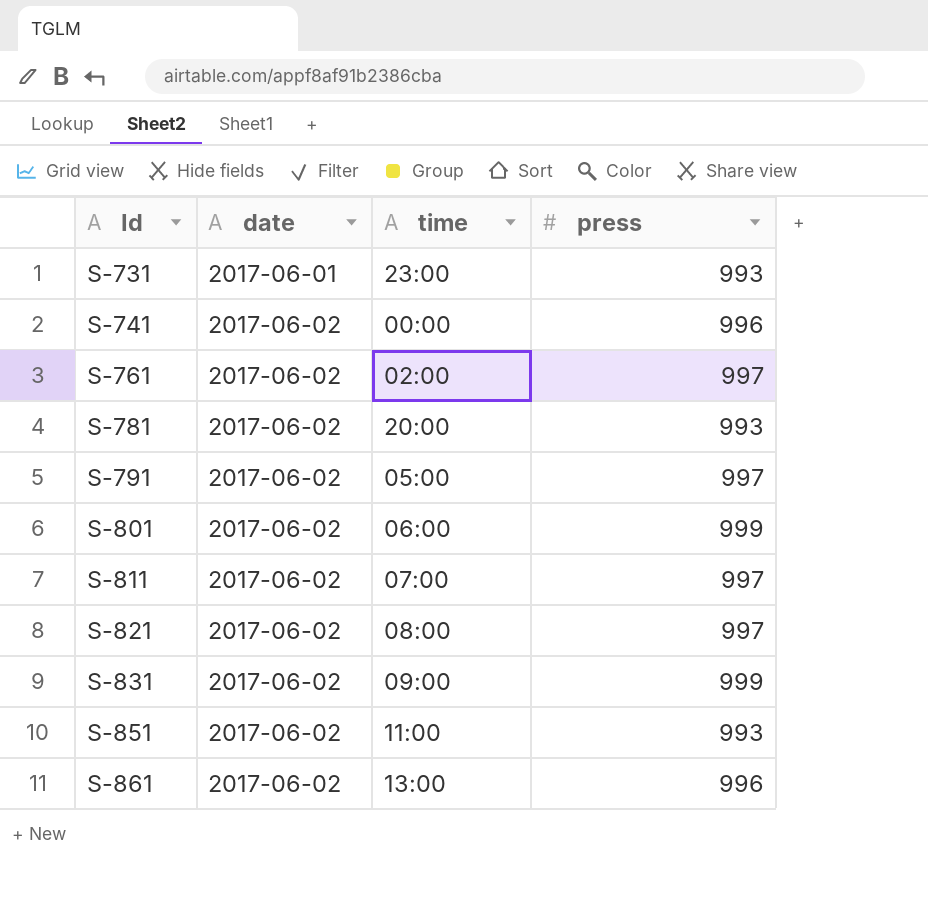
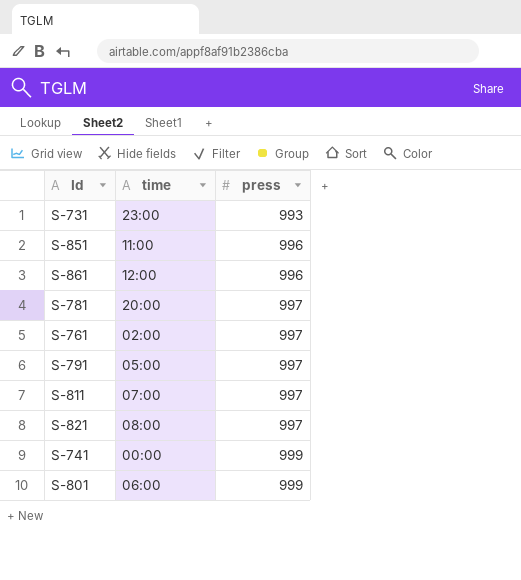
row order: Id ascending -> press ascending
column date | position: 2 -> none
row S-831: 2017-06-02 | 09:00 | 999 -> none
S-851 | press: 993 -> 996
S-861 | time: 13:00 -> 12:00
S-781 | press: 993 -> 997
S-741 | press: 996 -> 999

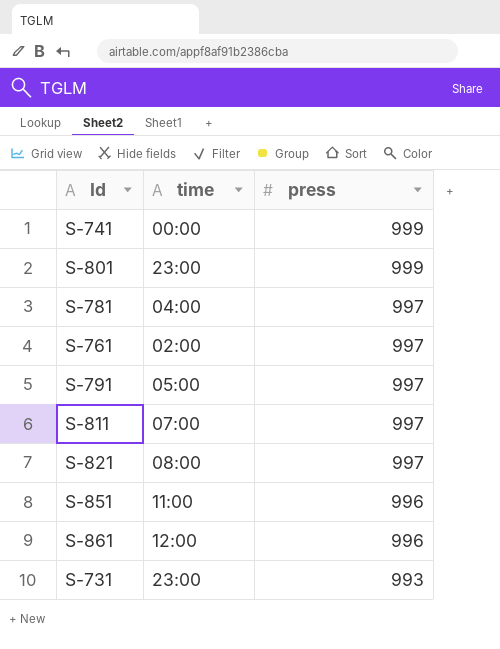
row order: press ascending -> press descending
S-801 | time: 06:00 -> 23:00
S-781 | time: 20:00 -> 04:00

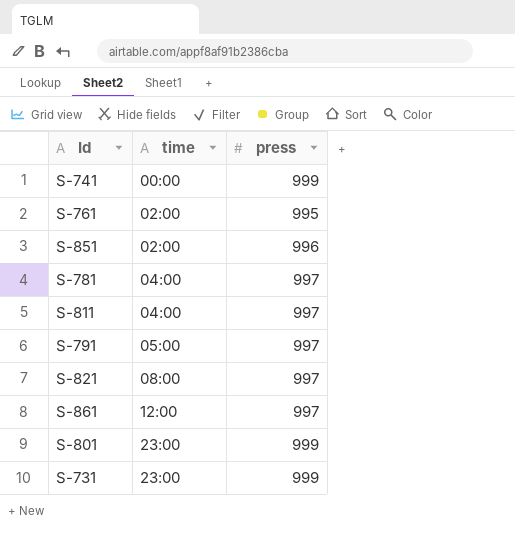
row order: press descending -> time ascending
S-761 | press: 997 -> 995
S-851 | time: 11:00 -> 02:00
S-811 | time: 07:00 -> 04:00
S-861 | press: 996 -> 997
S-731 | press: 993 -> 999

